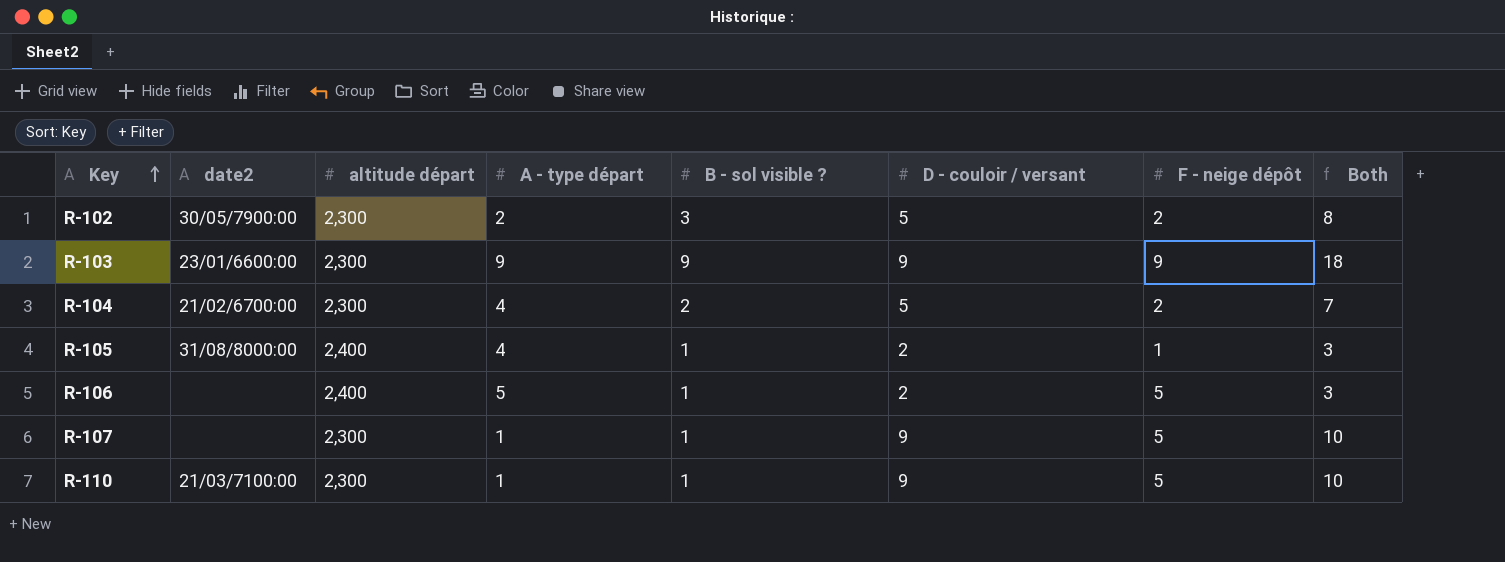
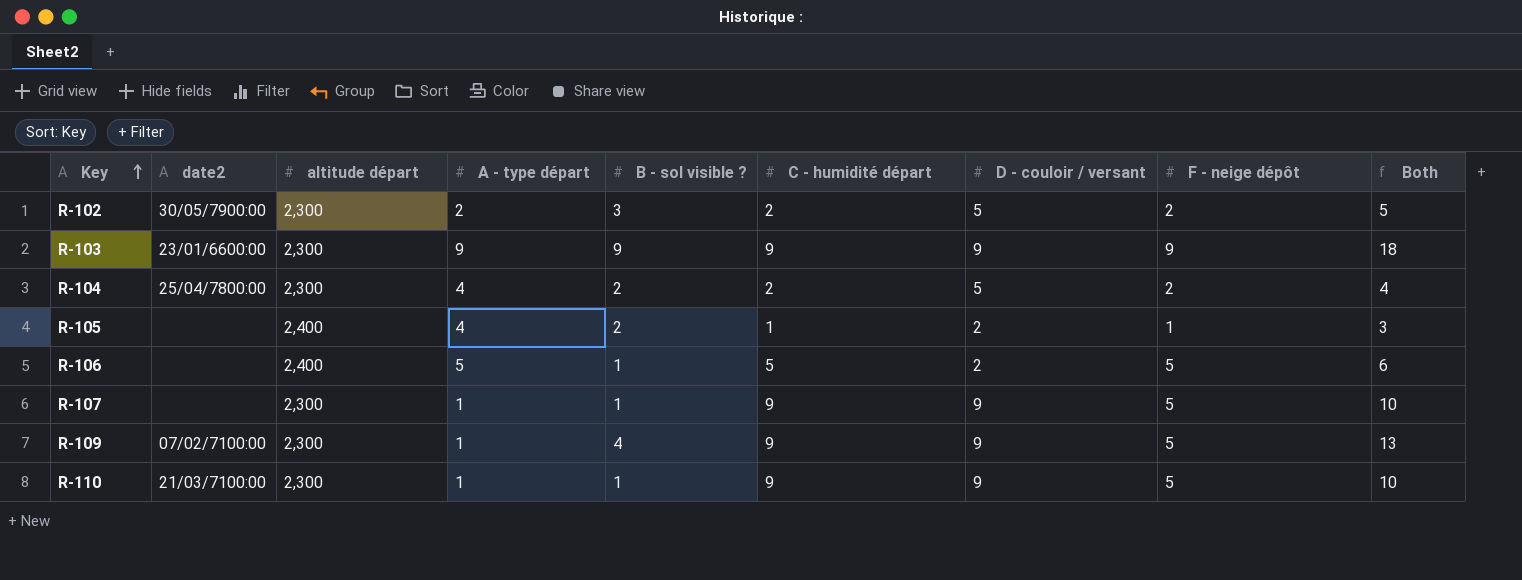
column C - humidité départ | position: none -> 6
column Both | formula: [B - sol visible ?] + [D - couloir / versant] -> [B - sol visible ?] + [C - humidité départ]
R-104 | date2: 21/02/6700:00 -> 25/04/7800:00
R-105 | date2: 31/08/8000:00 -> none
R-105 | B - sol visible ?: 1 -> 2
row R-109: none -> 07/02/7100:00 | 2,300 | 1 | 4 | 9 | 9 | 5 | 13

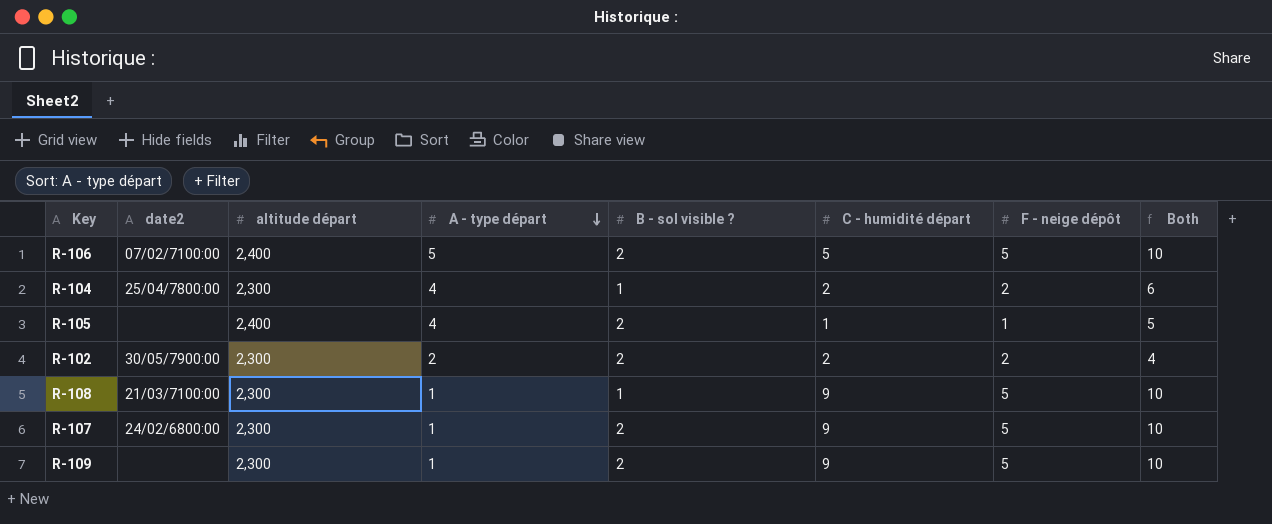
row order: Key ascending -> A - type départ descending
column D - couloir / versant | position: 7 -> none
column Both | formula: [B - sol visible ?] + [C - humidité départ] -> [A - type départ] + [C - humidité départ]
row R-103: 23/01/6600:00 | 2,300 | 9 | 9 | 9 | 9 | 9 | 18 -> none
row R-110: 21/03/7100:00 | 2,300 | 1 | 1 | 9 | 9 | 5 | 10 -> none
R-106 | date2: none -> 07/02/7100:00
R-106 | B - sol visible ?: 1 -> 2
R-104 | B - sol visible ?: 2 -> 1
R-102 | B - sol visible ?: 3 -> 2
row R-108: none -> 21/03/7100:00 | 2,300 | 1 | 1 | 9 | 5 | 10
R-107 | date2: none -> 24/02/6800:00
R-107 | B - sol visible ?: 1 -> 2
R-109 | date2: 07/02/7100:00 -> none
R-109 | B - sol visible ?: 4 -> 2

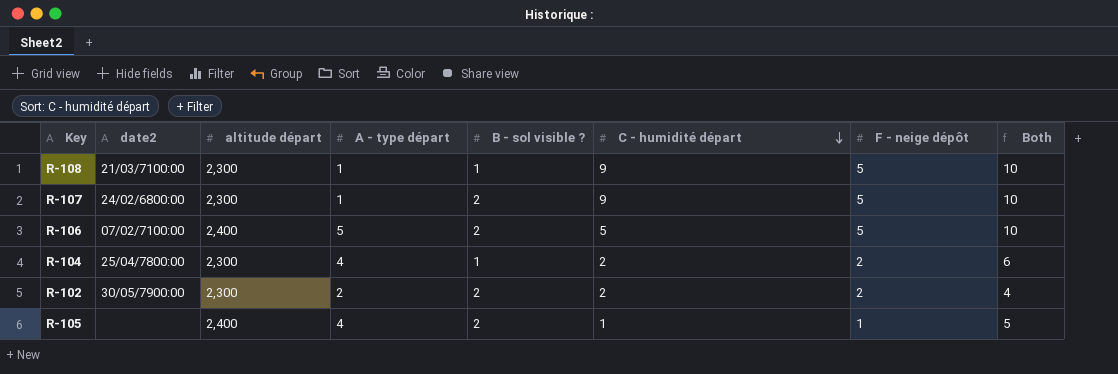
row order: A - type départ descending -> C - humidité départ descending
row R-109: none | 2,300 | 1 | 2 | 9 | 5 | 10 -> none

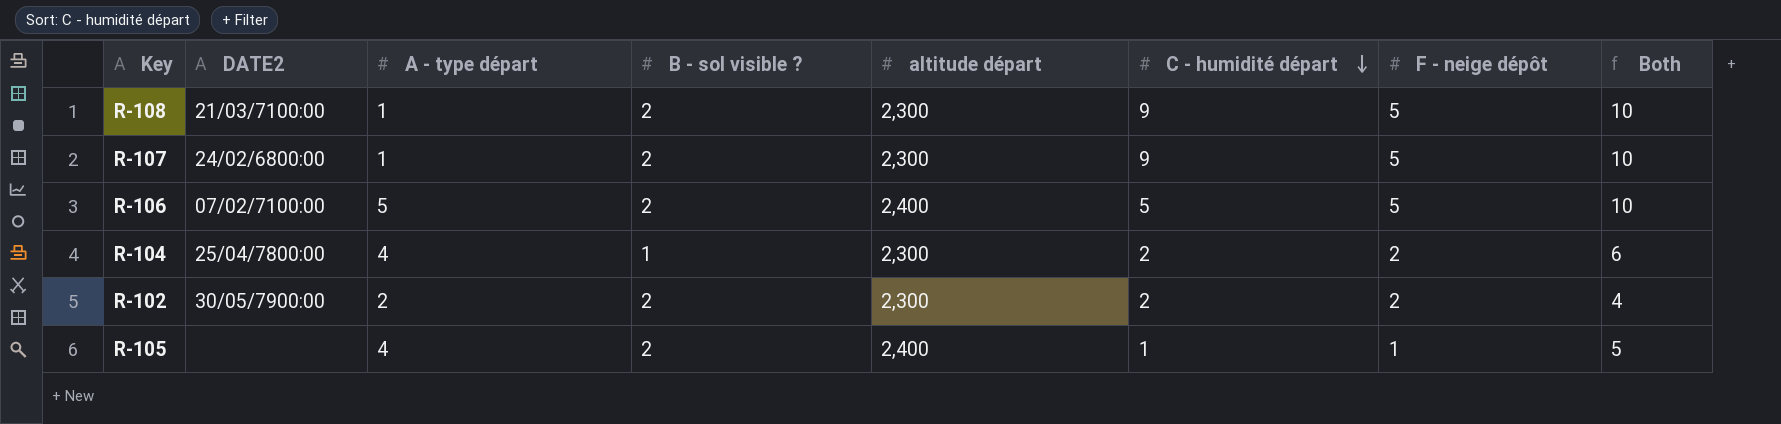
column name: date2 -> DATE2
column altitude départ | position: 3 -> 5
R-108 | B - sol visible ?: 1 -> 2

